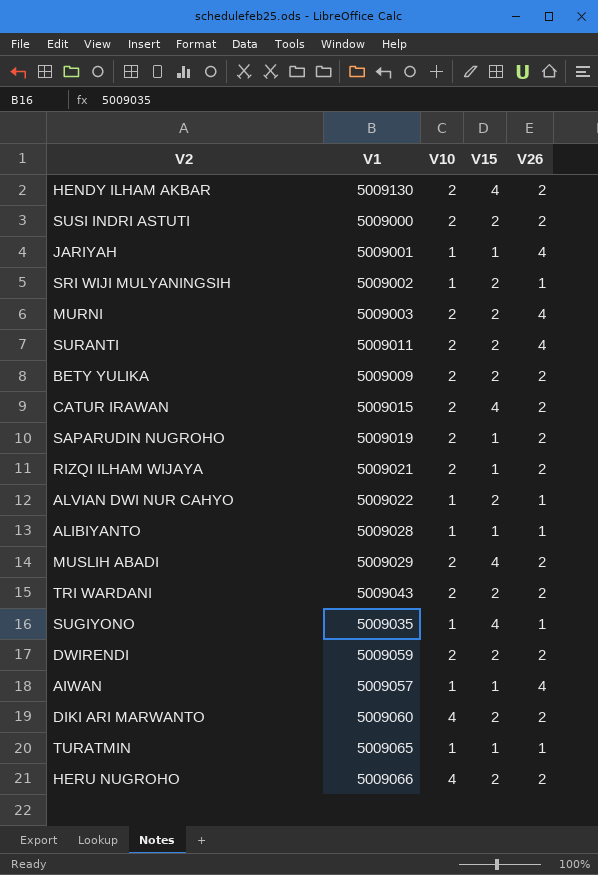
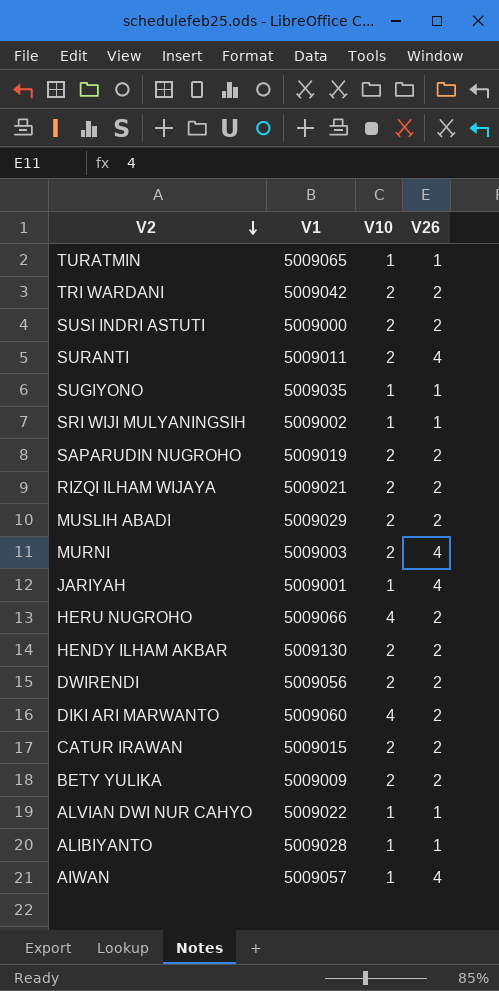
row order: none -> V2 descending
column V15 | position: 4 -> none
TRI WARDANI | V1: 5009043 -> 5009042
DWIRENDI | V1: 5009059 -> 5009056

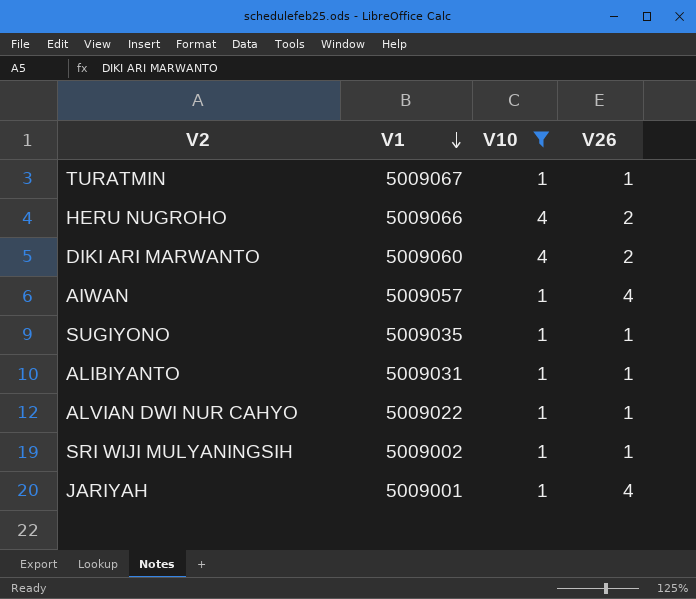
filter: none -> V10 != 2
row order: V2 descending -> V1 descending
TURATMIN | V1: 5009065 -> 5009067
ALIBIYANTO | V1: 5009028 -> 5009031

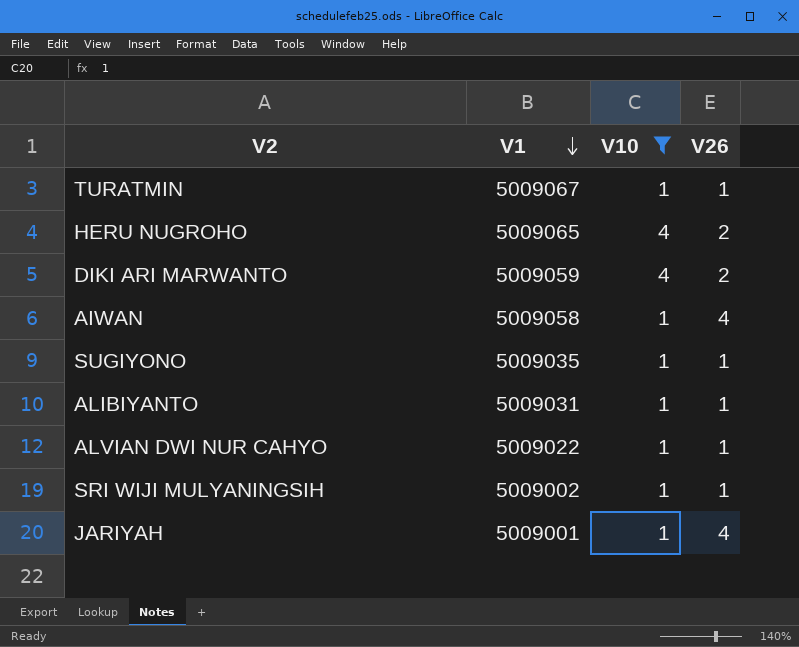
HERU NUGROHO | V1: 5009066 -> 5009065
DIKI ARI MARWANTO | V1: 5009060 -> 5009059
AIWAN | V1: 5009057 -> 5009058

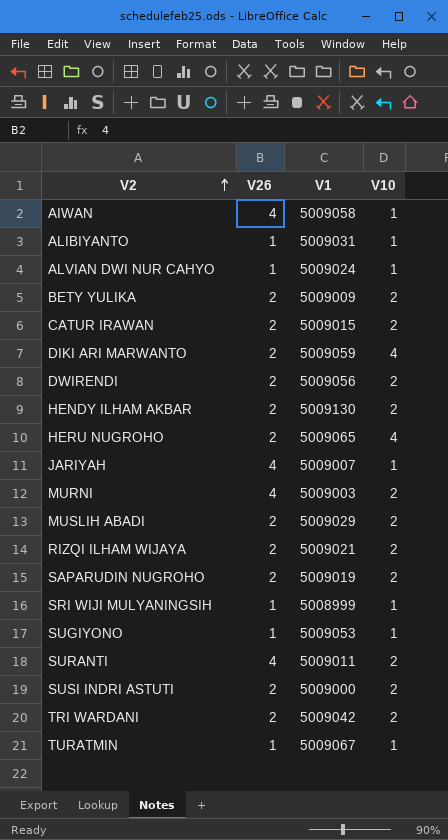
filter: V10 != 2 -> none
row order: V1 descending -> V2 ascending
column V26 | position: 4 -> 2
ALVIAN DWI NUR CAHYO | V1: 5009022 -> 5009024
JARIYAH | V1: 5009001 -> 5009007
SRI WIJI MULYANINGSIH | V1: 5009002 -> 5008999
SUGIYONO | V1: 5009035 -> 5009053

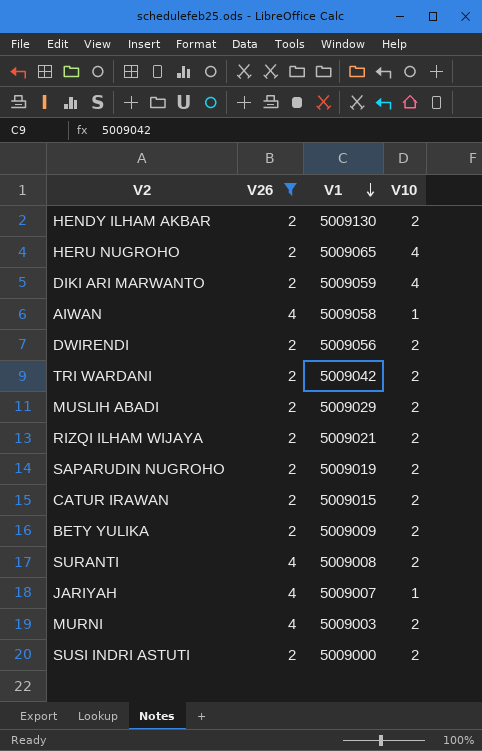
filter: none -> V26 != 1
row order: V2 ascending -> V1 descending
SURANTI | V1: 5009011 -> 5009008

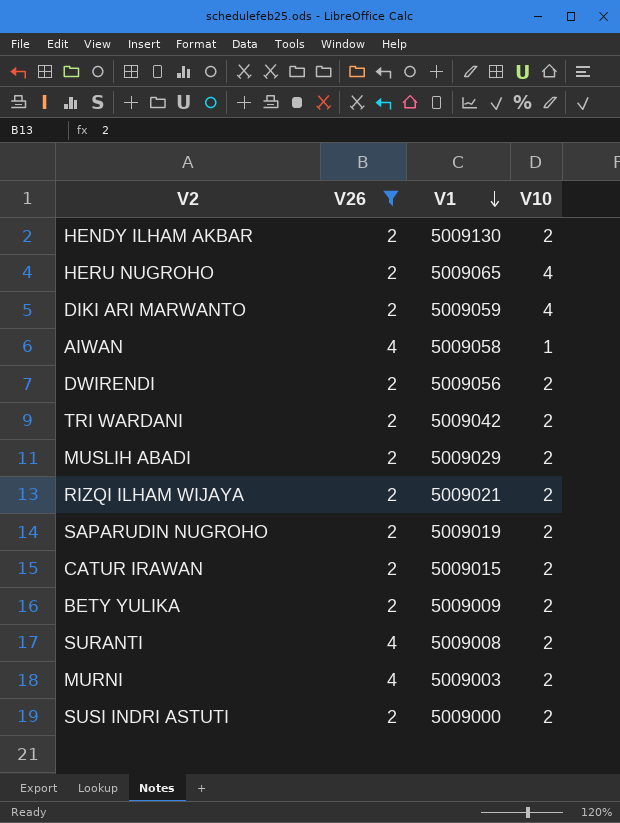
row JARIYAH: 4 | 5009007 | 1 -> none

